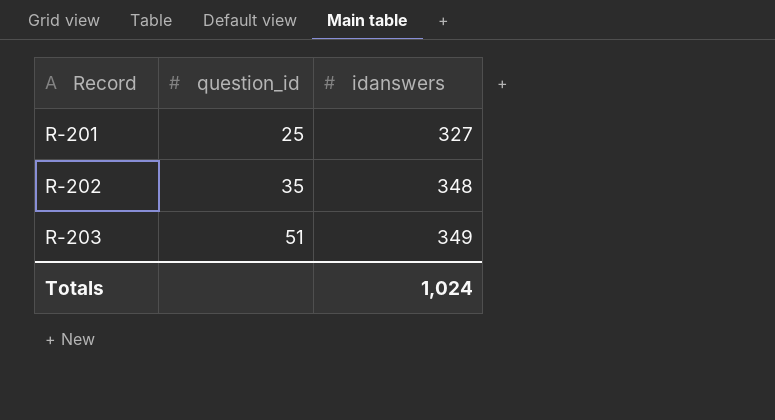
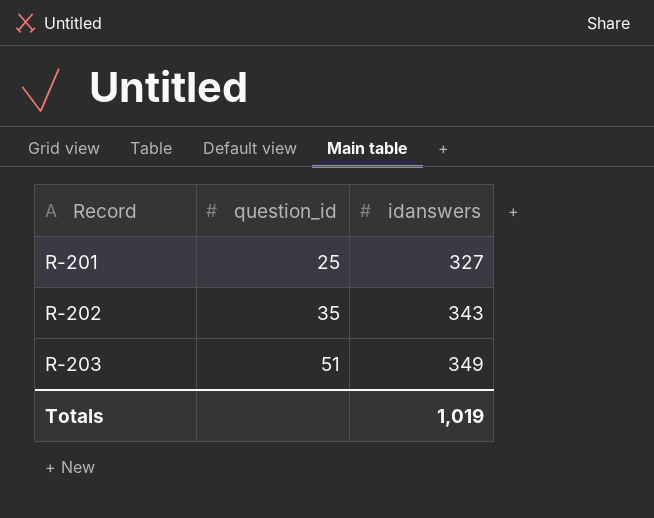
R-202 | idanswers: 348 -> 343
Totals | idanswers: 1,024 -> 1,019

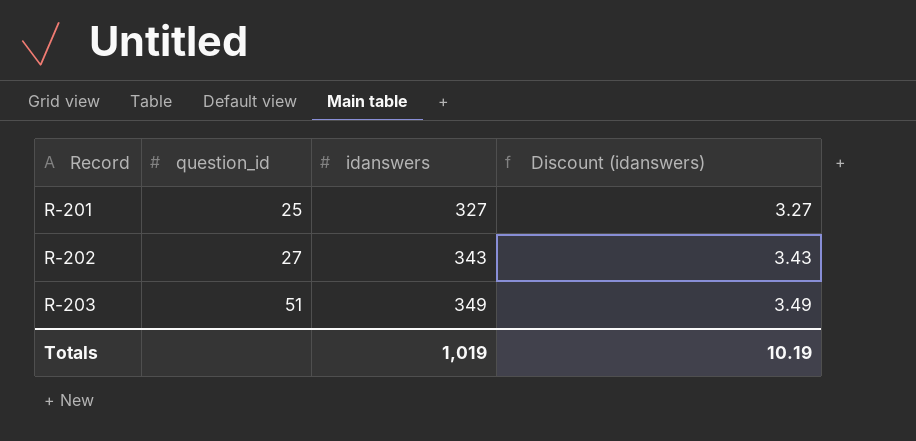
column Discount (idanswers) | formula: none -> [idanswers] * 0.01
R-202 | question_id: 35 -> 27

